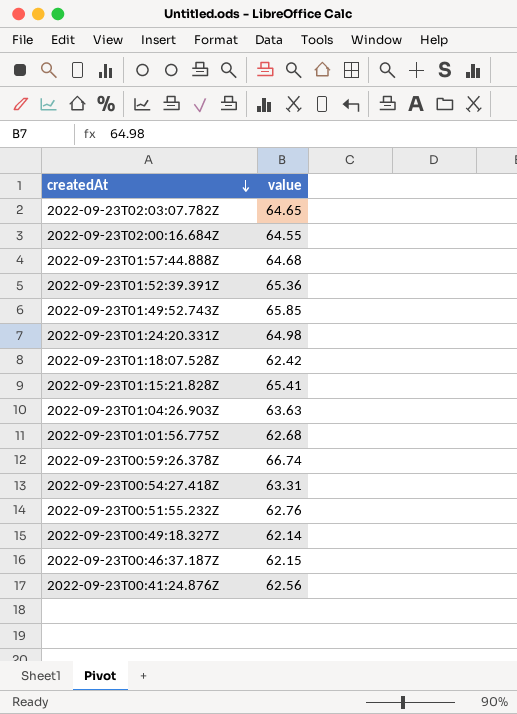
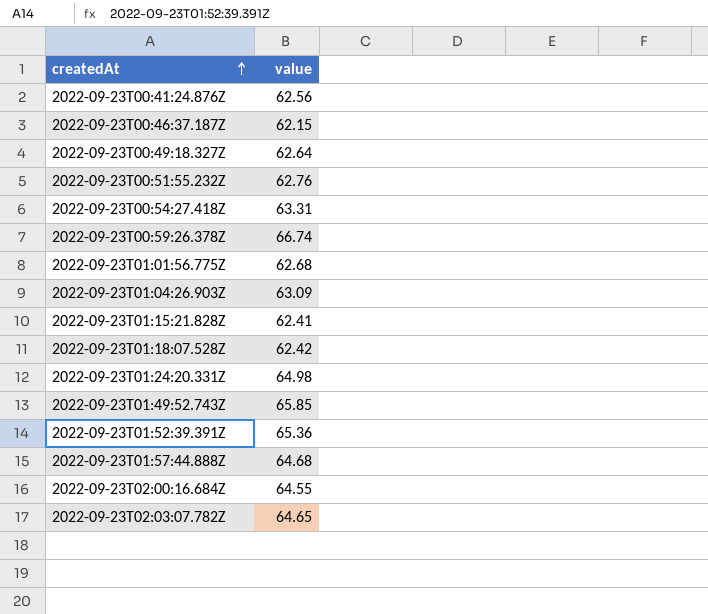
row order: createdAt descending -> createdAt ascending
2022-09-23T00:49:18.327Z | value: 62.14 -> 62.64
2022-09-23T01:04:26.903Z | value: 63.63 -> 63.09
2022-09-23T01:15:21.828Z | value: 65.41 -> 62.41

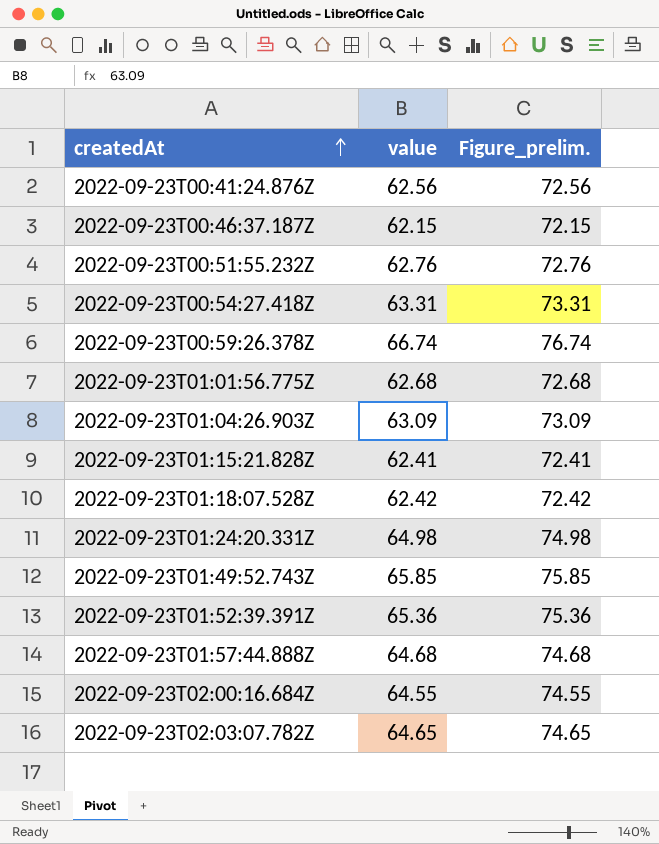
column Figure_prelim. | formula: none -> [value] + 10
row 2022-09-23T00:49:18.327Z: 62.64 -> none

